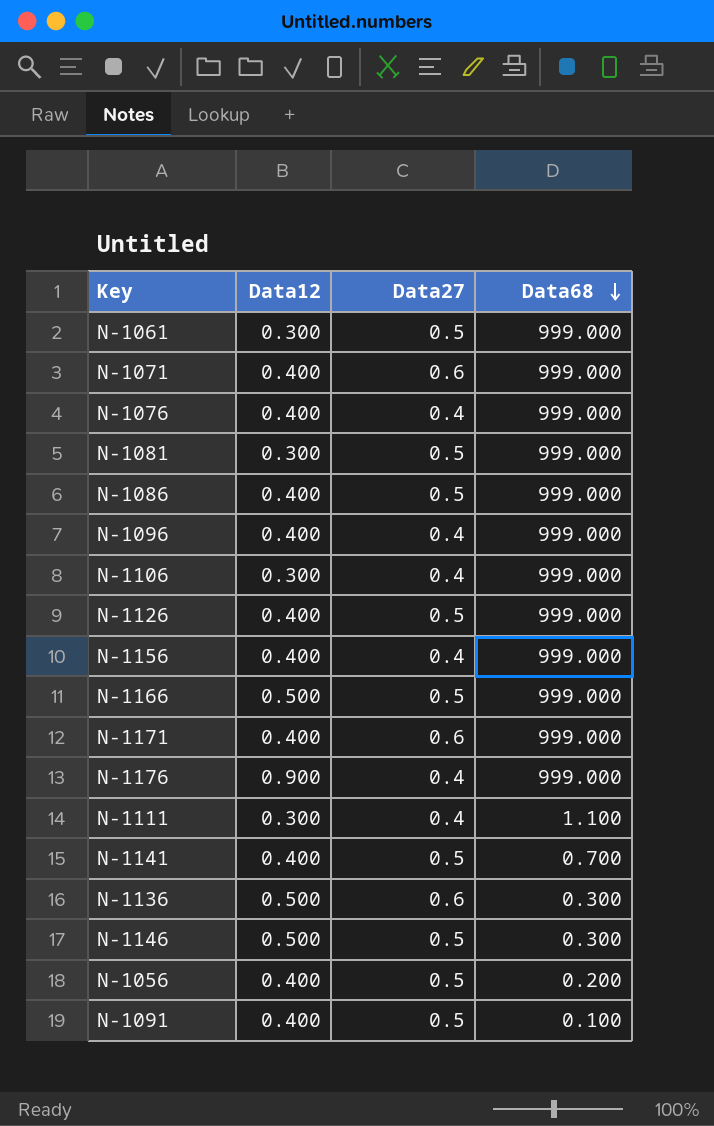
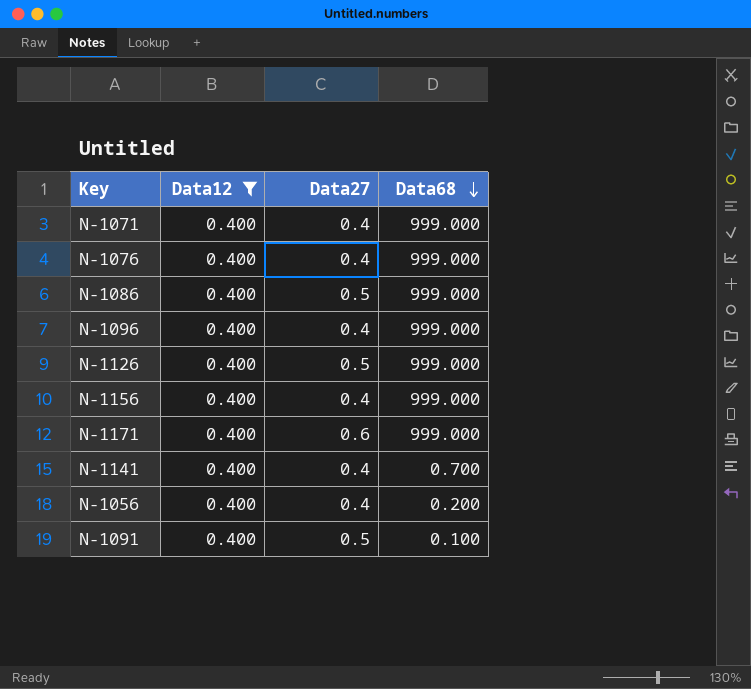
filter: none -> Data12 = 0.400
N-1071 | Data27: 0.6 -> 0.4
N-1141 | Data27: 0.5 -> 0.4
N-1056 | Data27: 0.5 -> 0.4

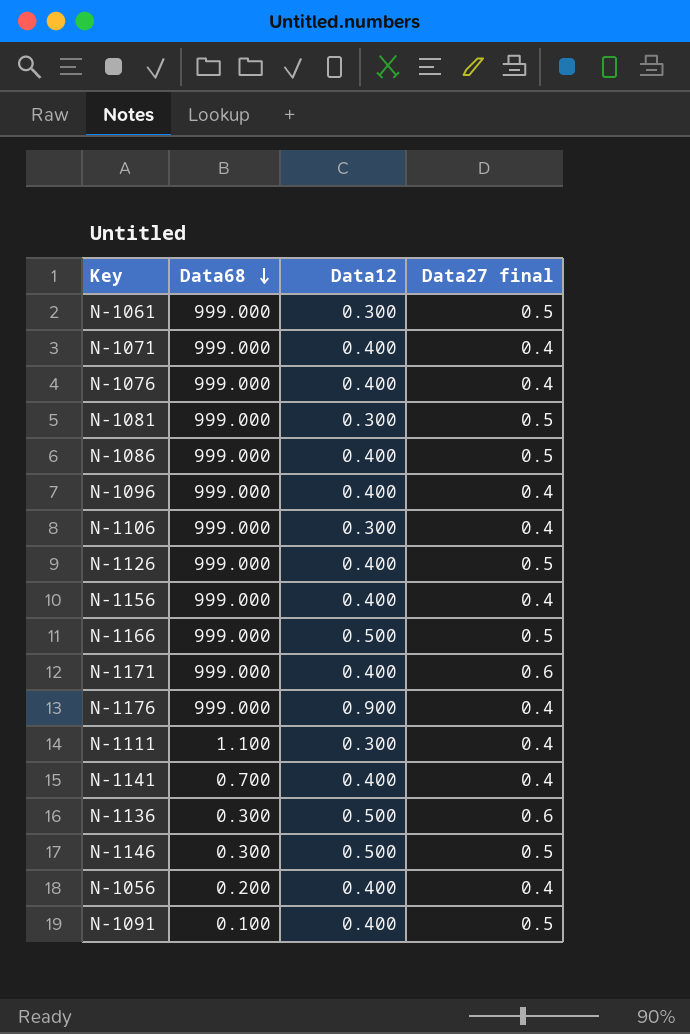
filter: Data12 = 0.400 -> none
column Data68 | position: 4 -> 2
column name: Data27 -> Data27 final

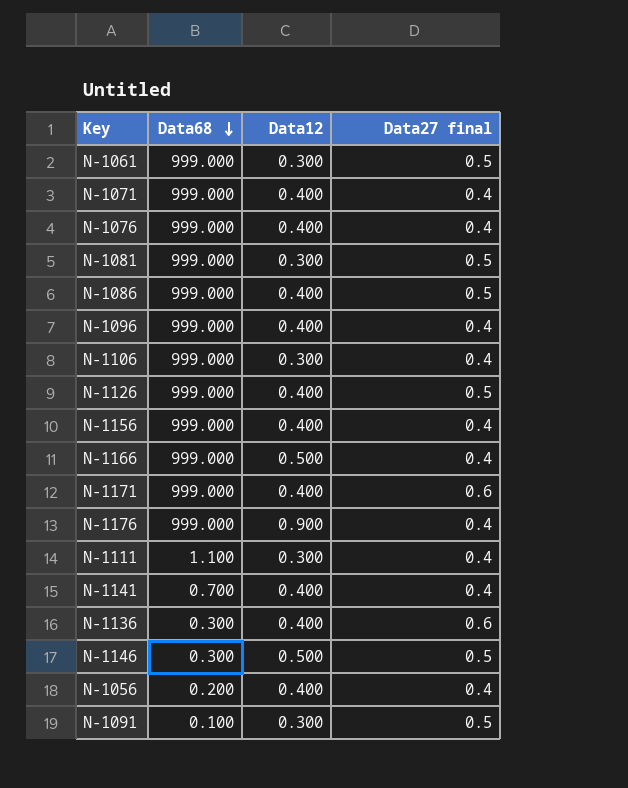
N-1166 | Data27 final: 0.5 -> 0.4
N-1136 | Data12: 0.500 -> 0.400
N-1091 | Data12: 0.400 -> 0.300

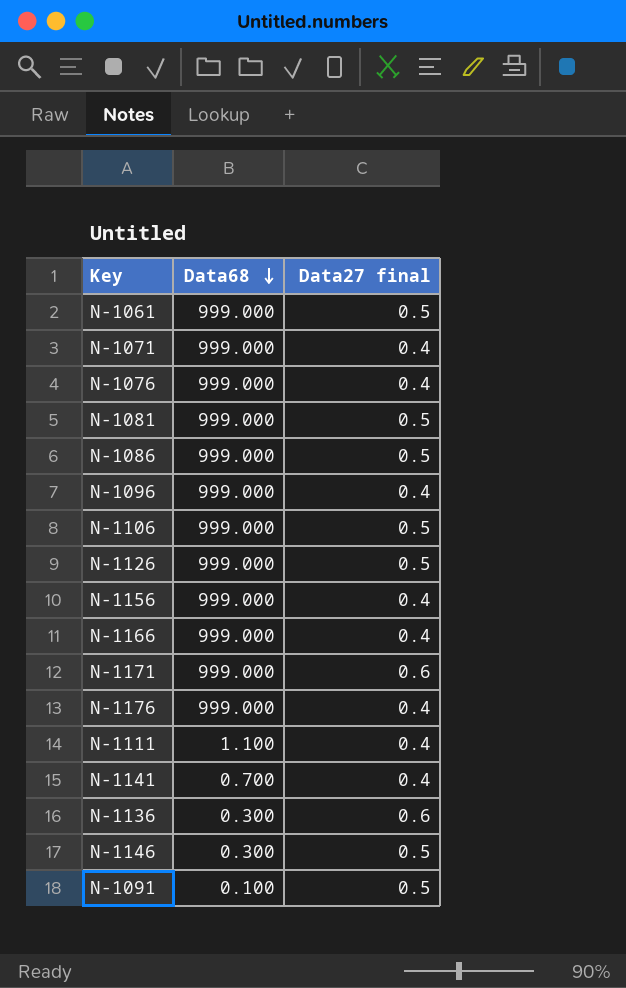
column Data12 | position: 3 -> none
row N-1056: 0.200 | 0.400 | 0.4 -> none
N-1106 | Data27 final: 0.4 -> 0.5

